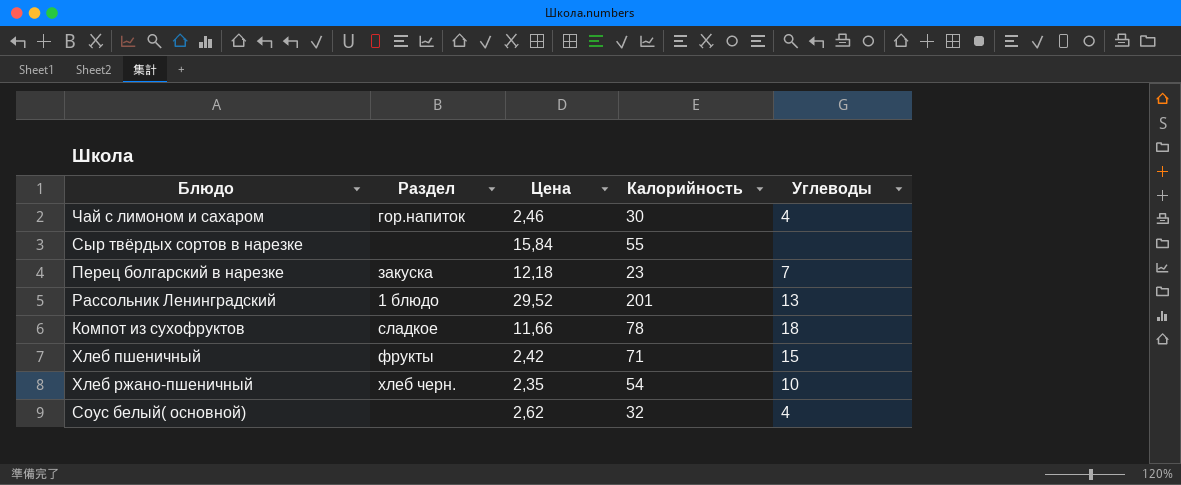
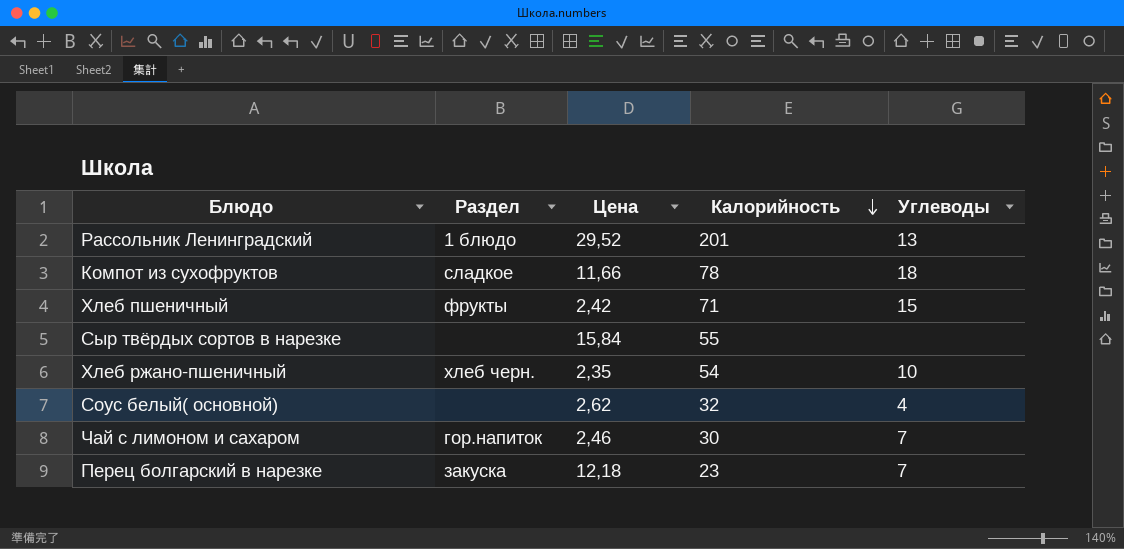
row order: none -> Калорийность descending
Чай с лимоном и сахаром | Углеводы: 4 -> 7

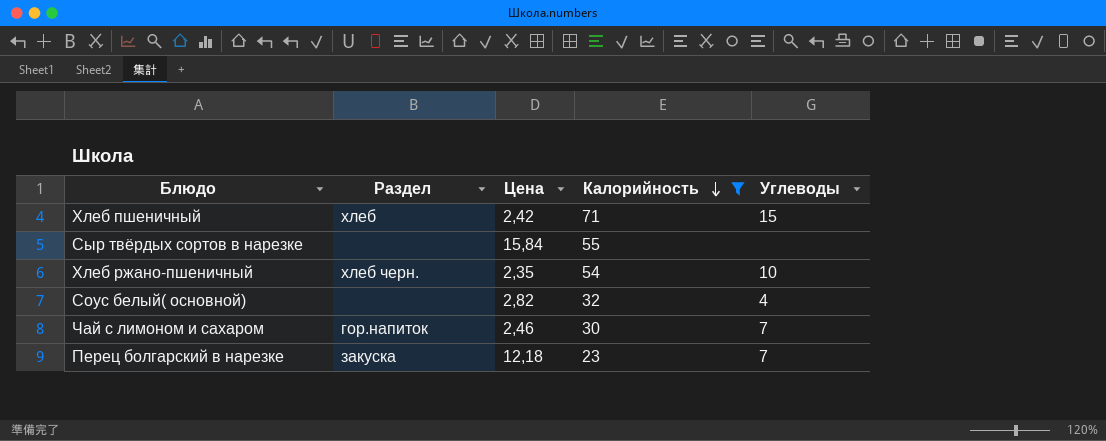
filter: none -> Калорийность <= 71
Хлеб пшеничный | Раздел: фрукты -> хлеб
Соус белый( основной) | Цена: 2,62 -> 2,82

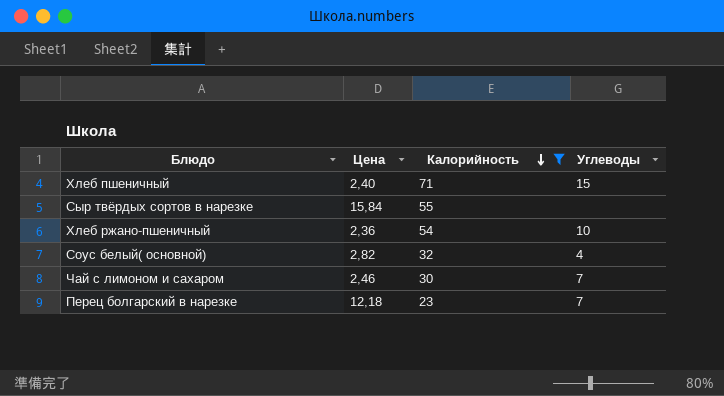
column Раздел | position: 2 -> none
Хлеб пшеничный | Цена: 2,42 -> 2,40
Хлеб ржано-пшеничный | Цена: 2,35 -> 2,36

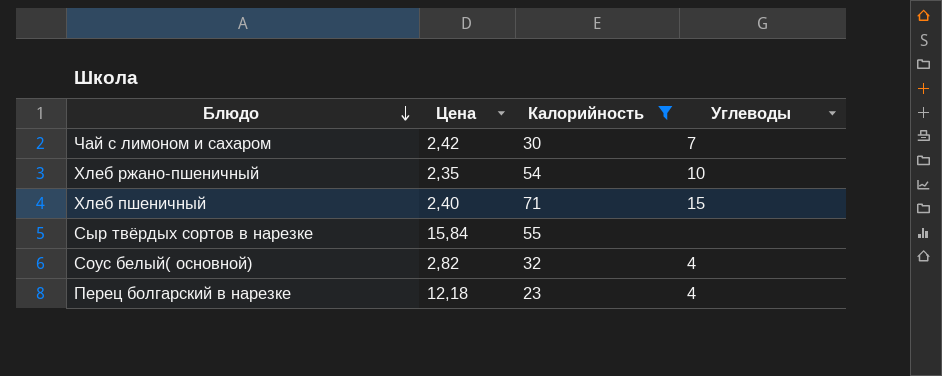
row order: Калорийность descending -> Блюдо descending
Чай с лимоном и сахаром | Цена: 2,46 -> 2,42
Хлеб ржано-пшеничный | Цена: 2,36 -> 2,35
Перец болгарский в нарезке | Углеводы: 7 -> 4

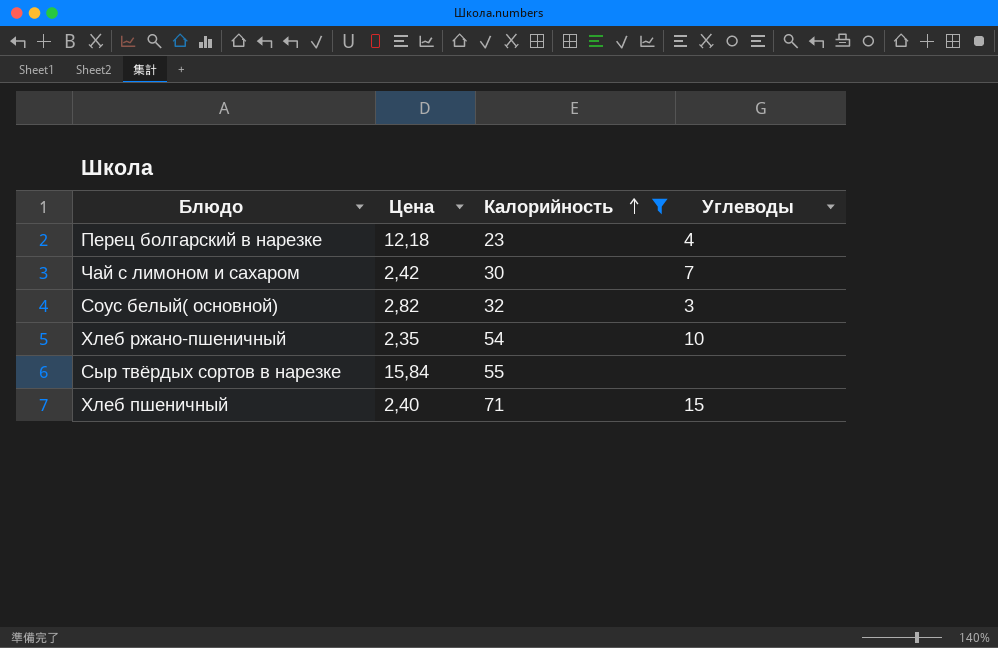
row order: Блюдо descending -> Калорийность ascending
Соус белый( основной) | Углеводы: 4 -> 3

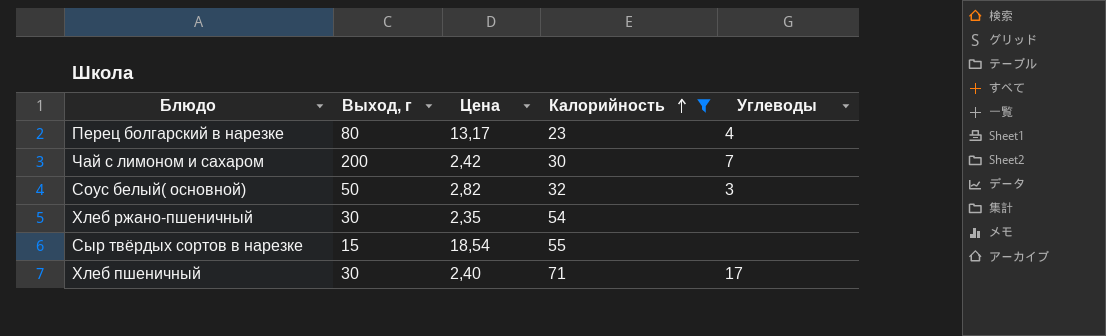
column Выход, г | position: none -> 2
Перец болгарский в нарезке | Цена: 12,18 -> 13,17
Хлеб ржано-пшеничный | Углеводы: 10 -> none
Сыр твёрдых сортов в нарезке | Цена: 15,84 -> 18,54
Хлеб пшеничный | Углеводы: 15 -> 17

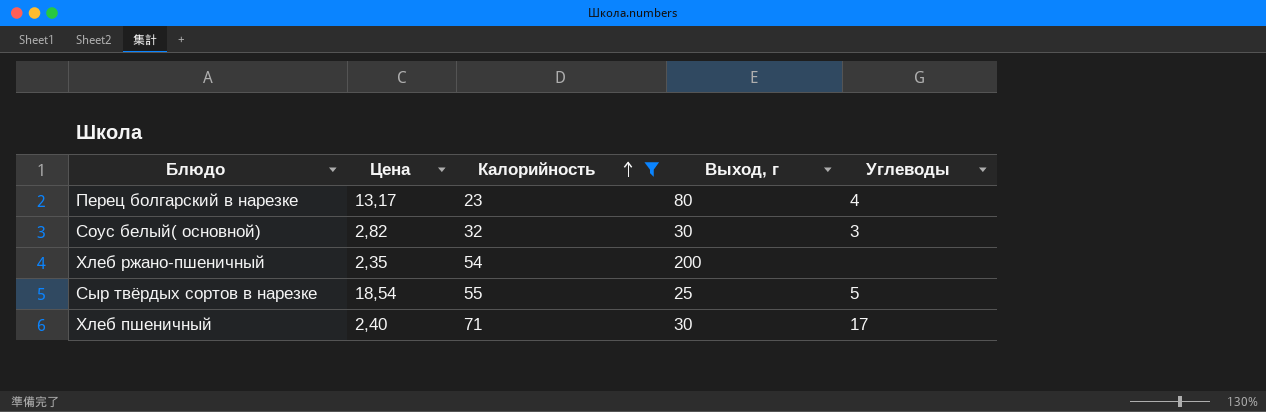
column Выход, г | position: 2 -> 4
row Чай с лимоном и сахаром: 200 | 2,42 | 30 | 7 -> none
Соус белый( основной) | Выход, г: 50 -> 30
Хлеб ржано-пшеничный | Выход, г: 30 -> 200
Сыр твёрдых сортов в нарезке | Выход, г: 15 -> 25
Сыр твёрдых сортов в нарезке | Углеводы: none -> 5

